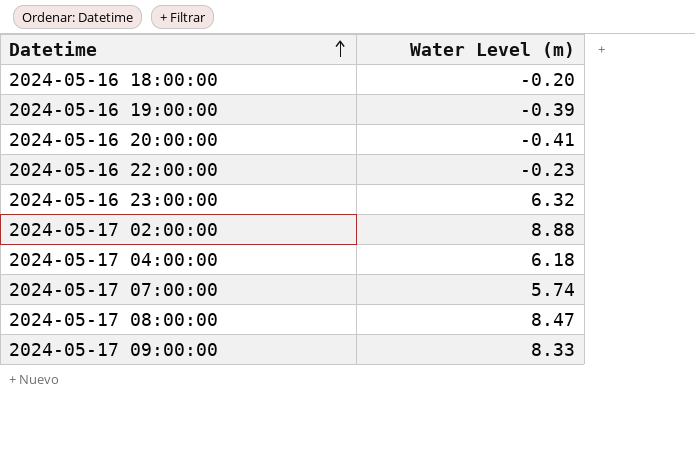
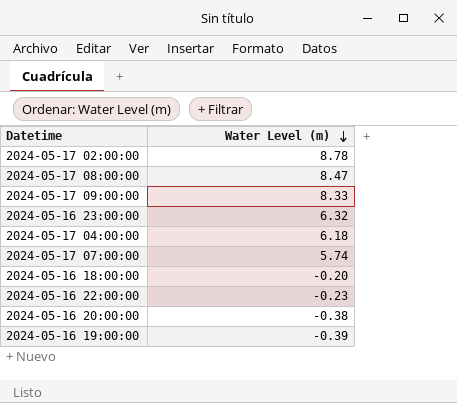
row order: Datetime ascending -> Water Level (m) descending
2024-05-17 02:00:00 | Water Level (m): 8.88 -> 8.78
2024-05-16 20:00:00 | Water Level (m): -0.41 -> -0.38

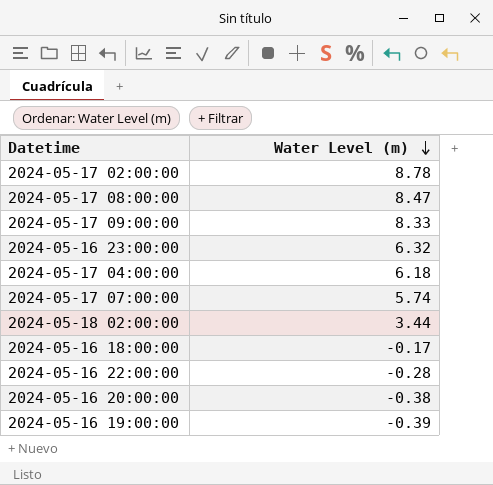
row 2024-05-18 02:00:00: none -> 3.44
2024-05-16 18:00:00 | Water Level (m): -0.20 -> -0.17
2024-05-16 22:00:00 | Water Level (m): -0.23 -> -0.28

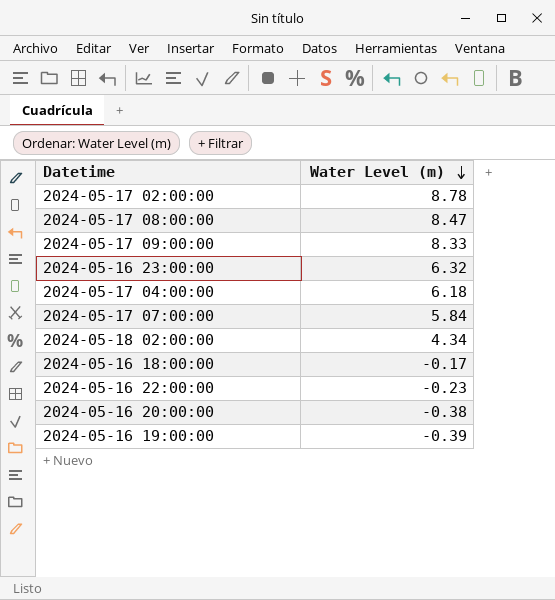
2024-05-17 07:00:00 | Water Level (m): 5.74 -> 5.84
2024-05-18 02:00:00 | Water Level (m): 3.44 -> 4.34
2024-05-16 22:00:00 | Water Level (m): -0.28 -> -0.23

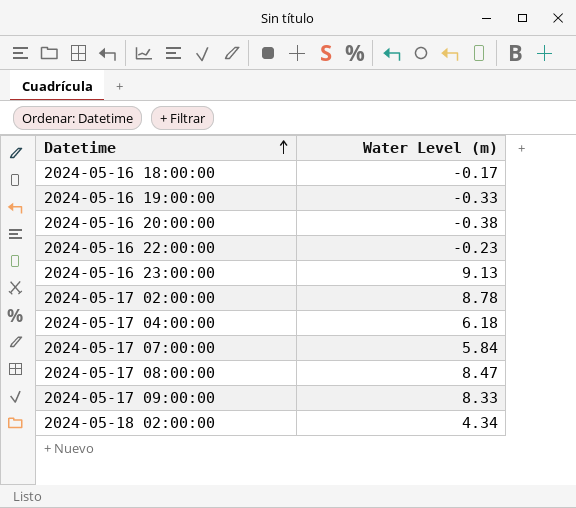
row order: Water Level (m) descending -> Datetime ascending
2024-05-16 19:00:00 | Water Level (m): -0.39 -> -0.33
2024-05-16 23:00:00 | Water Level (m): 6.32 -> 9.13

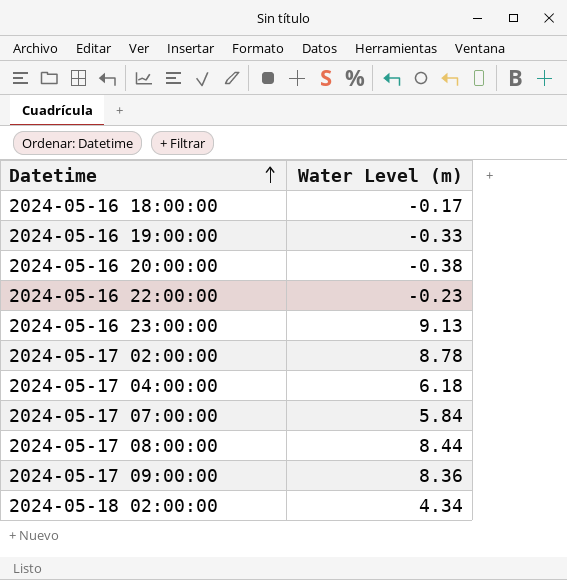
2024-05-17 08:00:00 | Water Level (m): 8.47 -> 8.44
2024-05-17 09:00:00 | Water Level (m): 8.33 -> 8.36

